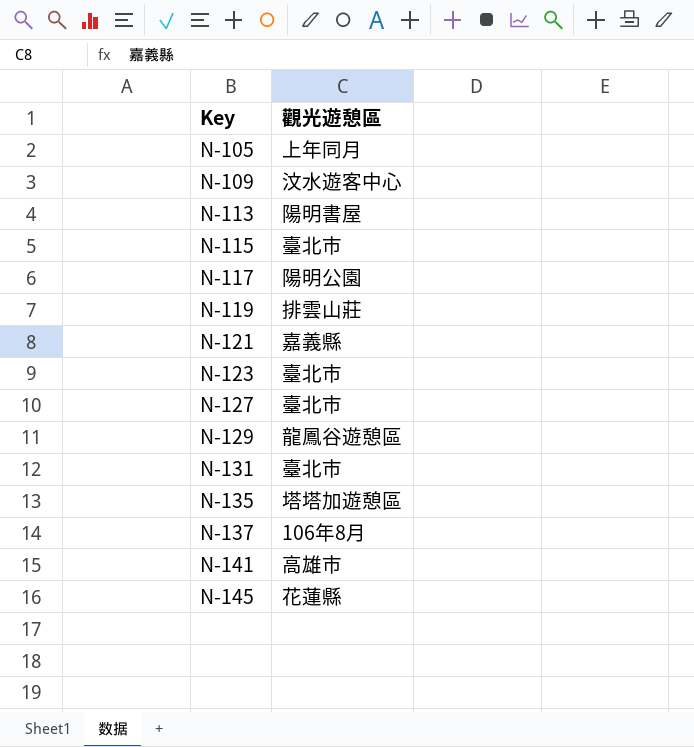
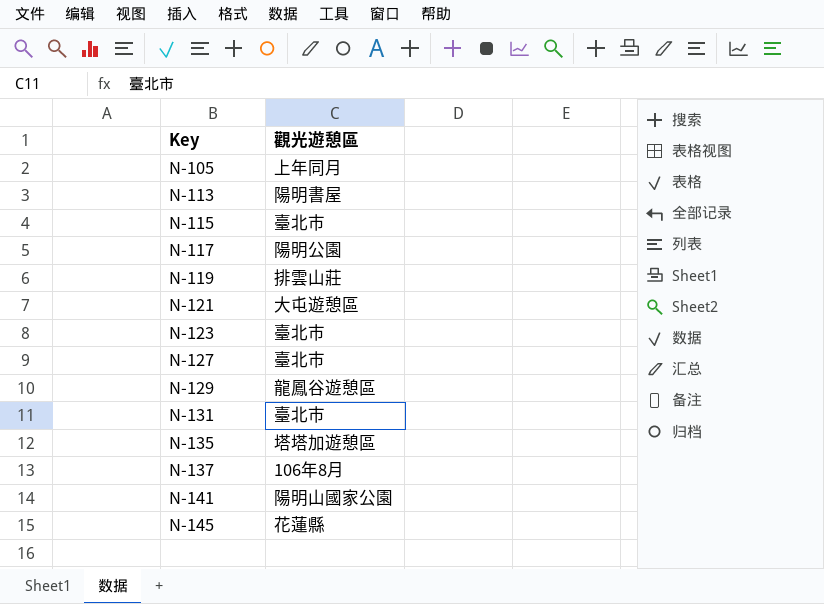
row N-109: 汶水遊客中心 -> none
N-121 | 觀光遊憩區: 嘉義縣 -> 大屯遊憩區
N-141 | 觀光遊憩區: 高雄市 -> 陽明山國家公園

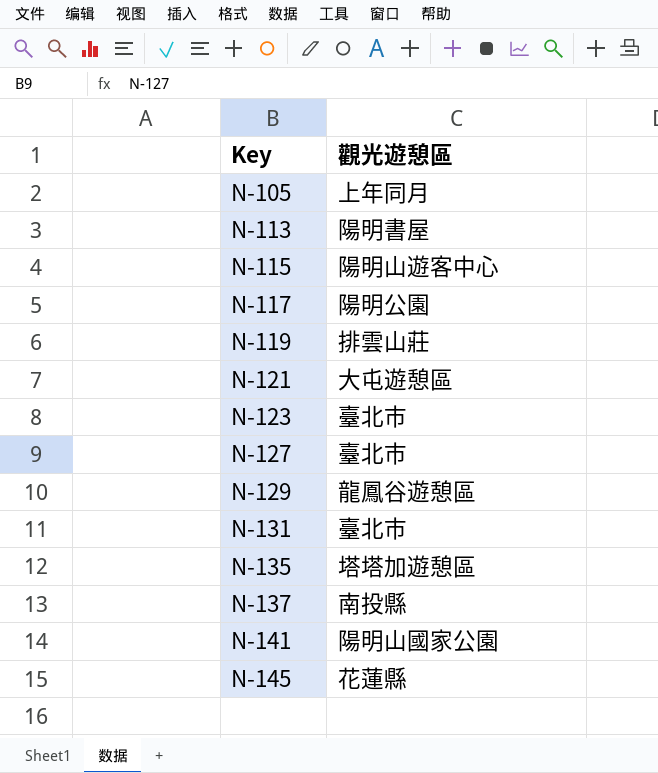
N-115 | 觀光遊憩區: 臺北市 -> 陽明山遊客中心
N-137 | 觀光遊憩區: 106年8月 -> 南投縣

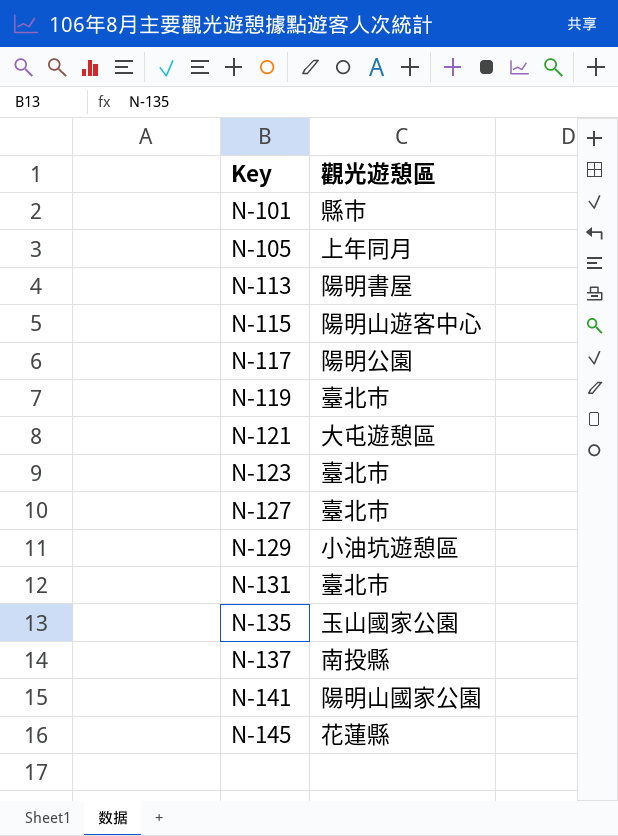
row N-101: none -> 縣市
N-119 | 觀光遊憩區: 排雲山莊 -> 臺北市
N-129 | 觀光遊憩區: 龍鳳谷遊憩區 -> 小油坑遊憩區
N-135 | 觀光遊憩區: 塔塔加遊憩區 -> 玉山國家公園

